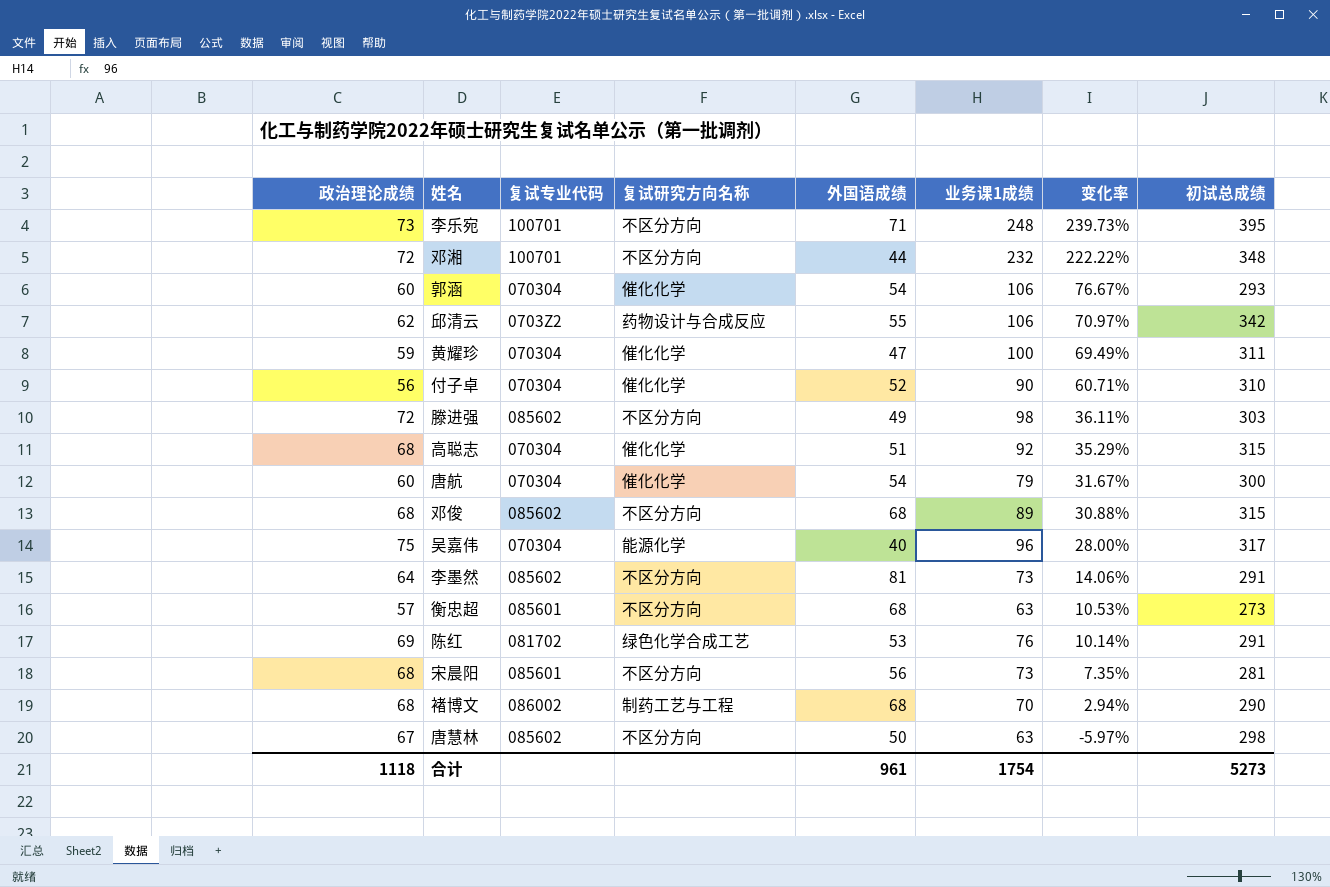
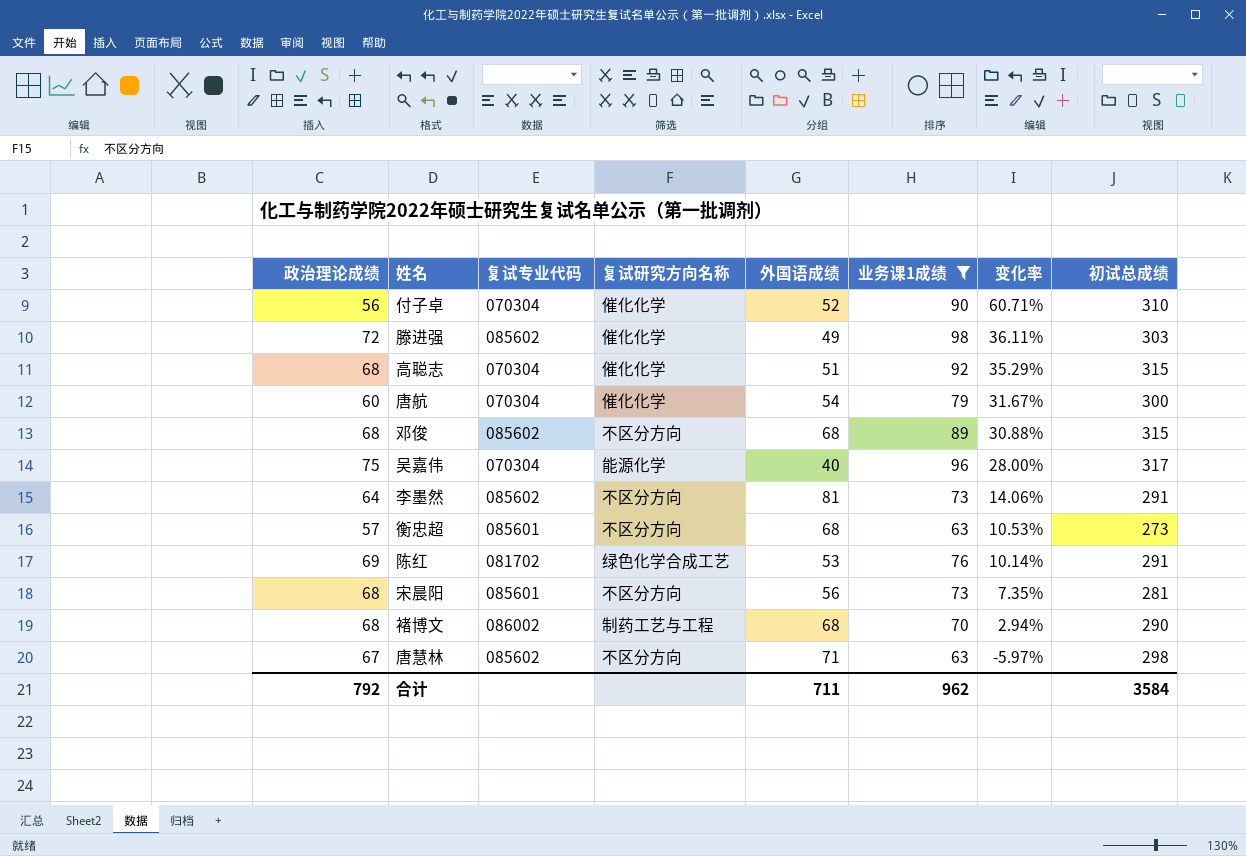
filter: none -> 业务课1成绩 <= 98
滕进强 | 复试研究方向名称: 不区分方向 -> 催化化学
唐慧林 | 外国语成绩: 50 -> 71
合计 | 政治理论成绩: 1118 -> 792
合计 | 外国语成绩: 961 -> 711
合计 | 业务课1成绩: 1754 -> 962
合计 | 初试总成绩: 5273 -> 3584

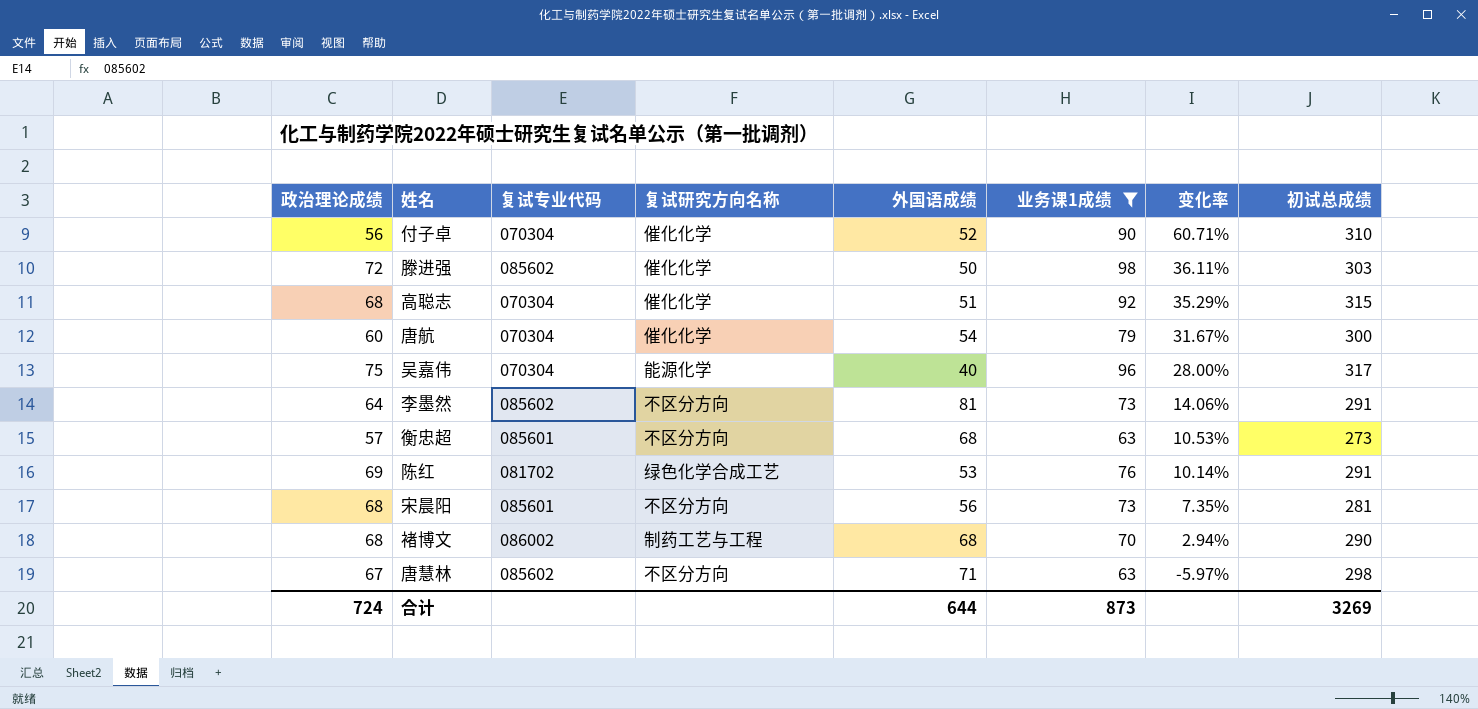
row 邓俊: 68 | 085602 | 不区分方向 | 68 | 89 | 30.88% | 315 -> none
滕进强 | 外国语成绩: 49 -> 50
合计 | 政治理论成绩: 792 -> 724
合计 | 外国语成绩: 711 -> 644
合计 | 业务课1成绩: 962 -> 873
合计 | 初试总成绩: 3584 -> 3269

